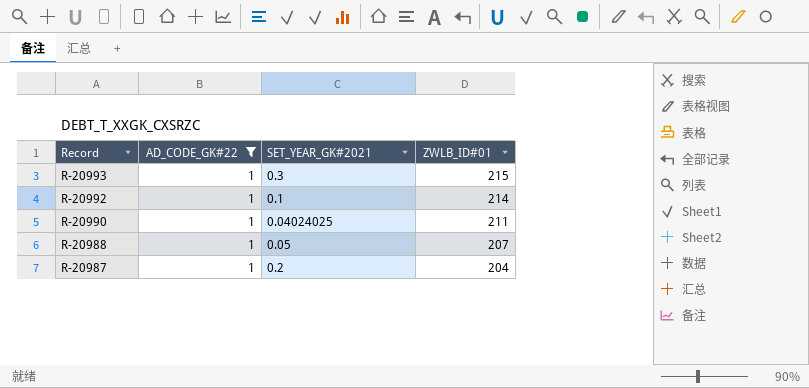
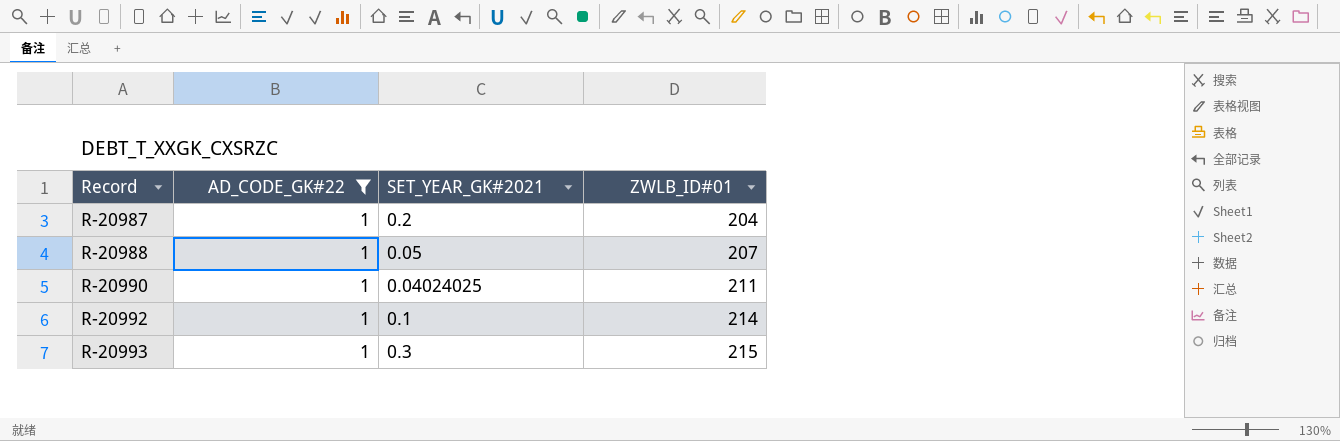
row order: Record descending -> Record ascending

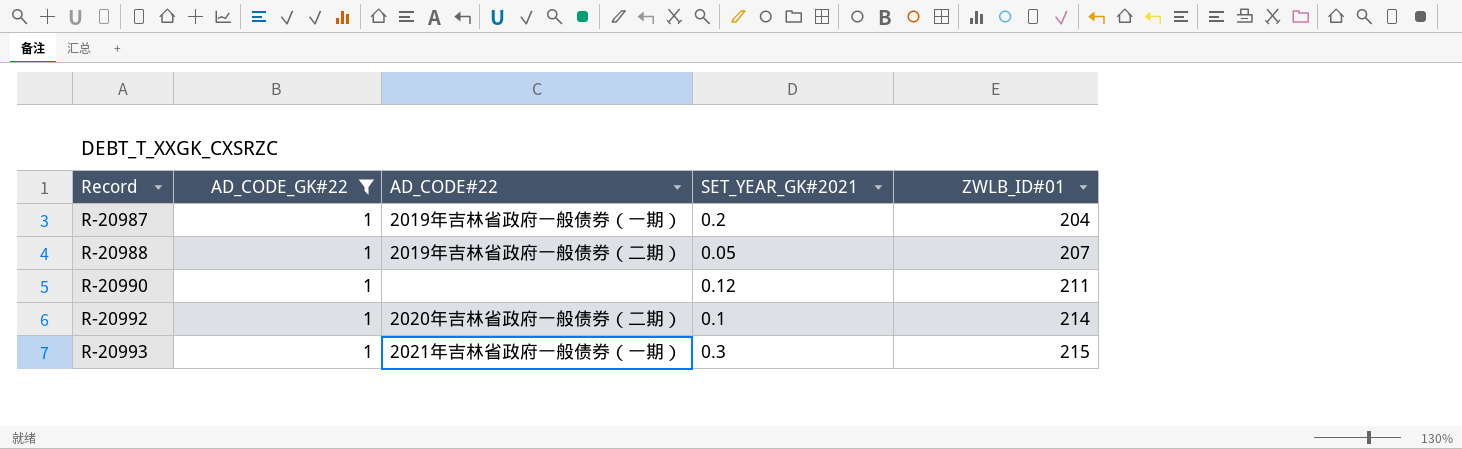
column AD_CODE#22 | position: none -> 3
R-20990 | SET_YEAR_GK#2021: 0.04024025 -> 0.12

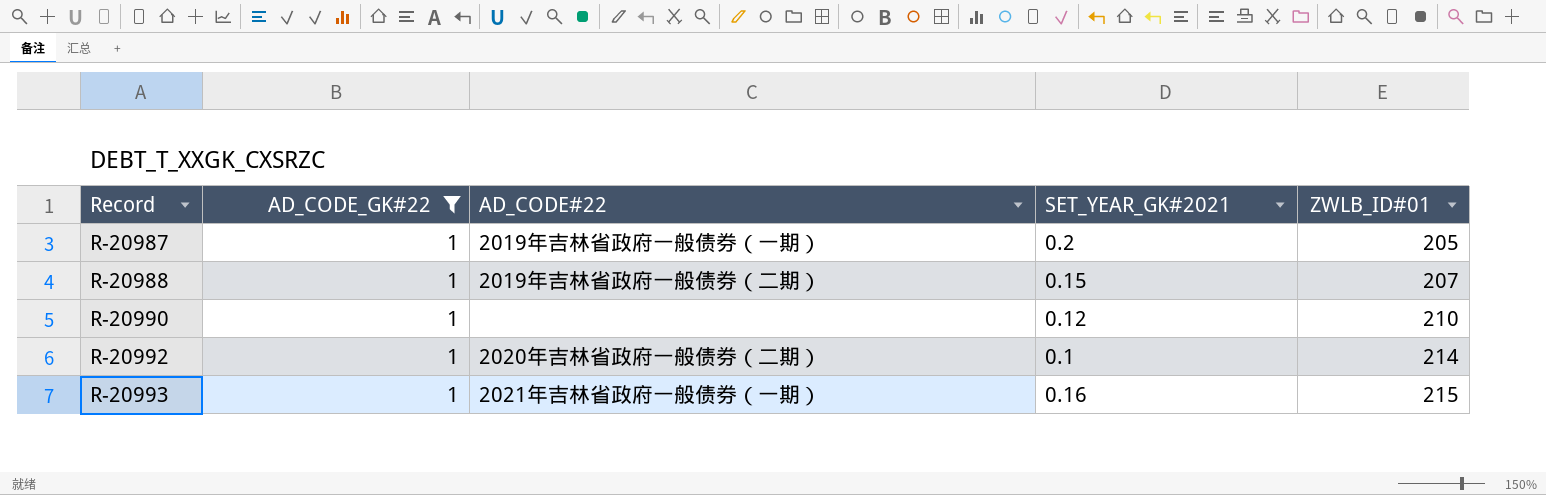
R-20987 | ZWLB_ID#01: 204 -> 205
R-20988 | SET_YEAR_GK#2021: 0.05 -> 0.15
R-20990 | ZWLB_ID#01: 211 -> 210
R-20993 | SET_YEAR_GK#2021: 0.3 -> 0.16

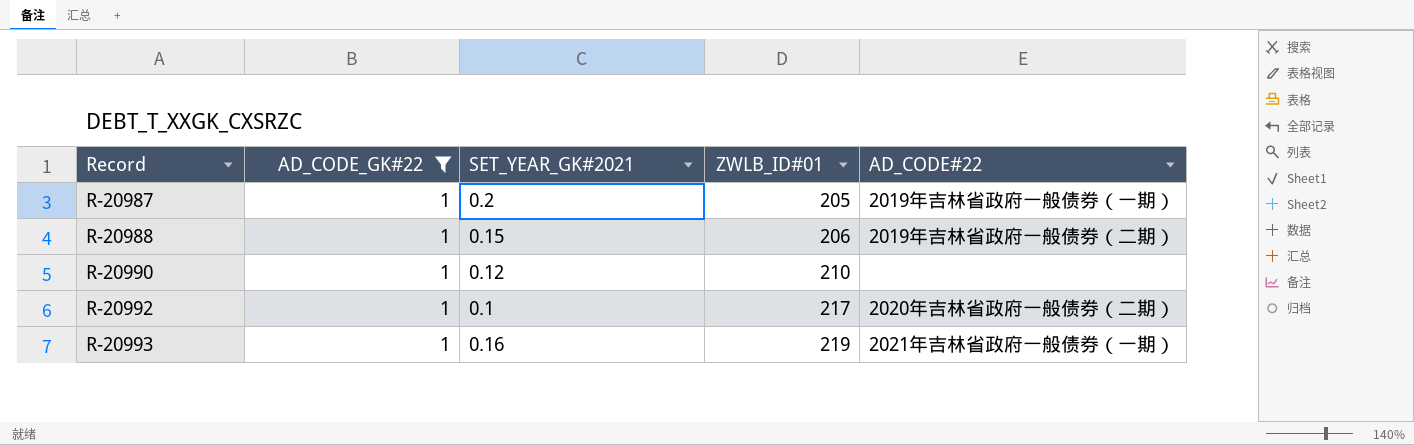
column AD_CODE#22 | position: 3 -> 5
R-20988 | ZWLB_ID#01: 207 -> 206
R-20992 | ZWLB_ID#01: 214 -> 217
R-20993 | ZWLB_ID#01: 215 -> 219

